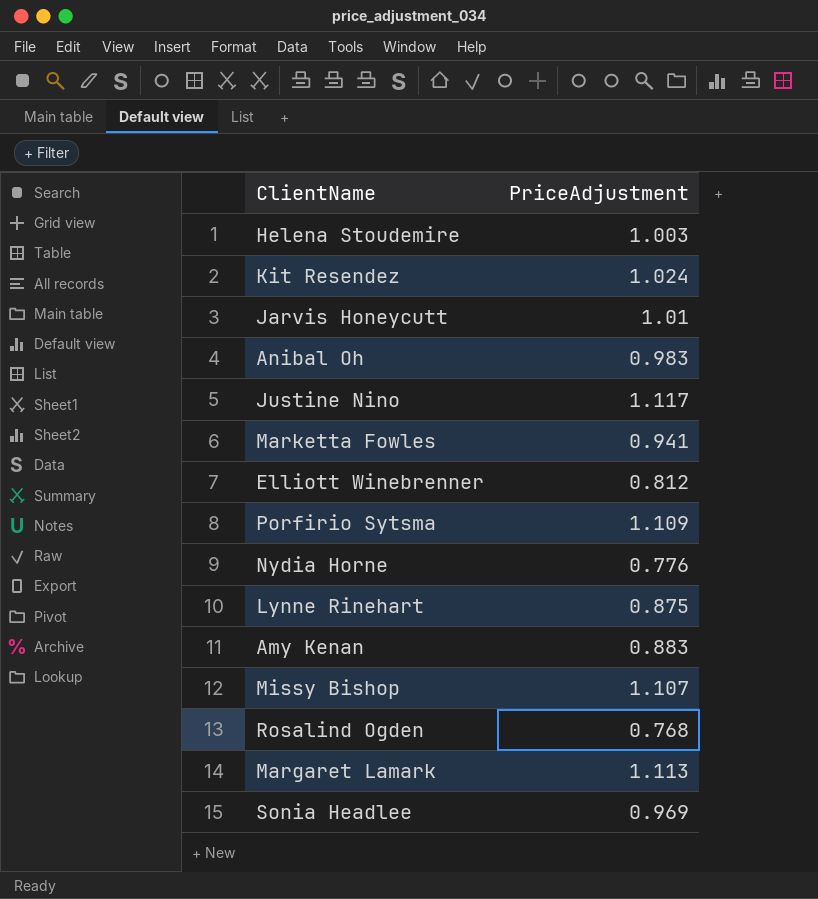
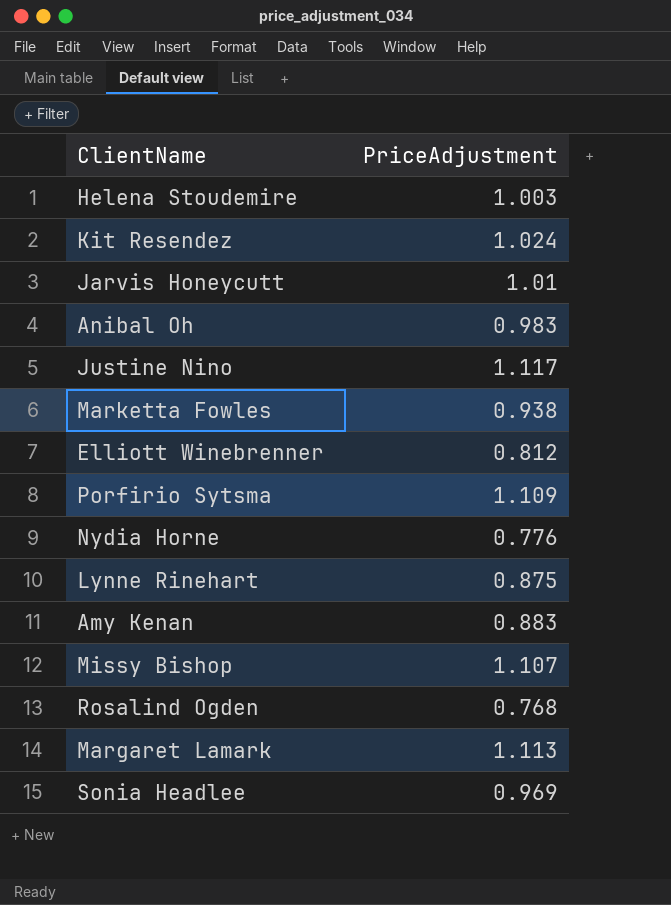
Marketta Fowles | PriceAdjustment: 0.941 -> 0.938

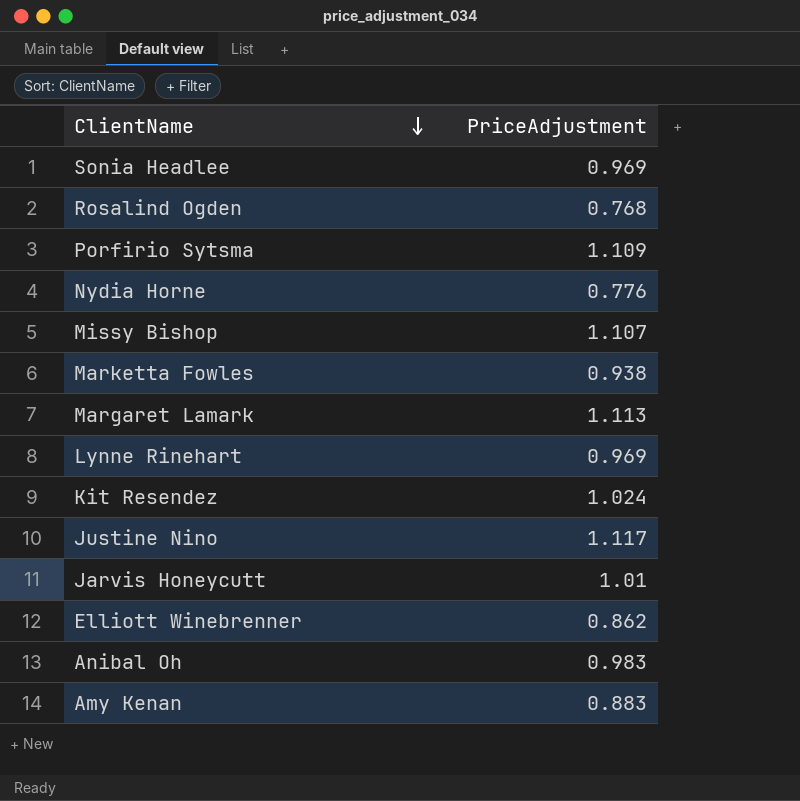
row order: none -> ClientName descending
row Helena Stoudemire: 1.003 -> none
Lynne Rinehart | PriceAdjustment: 0.875 -> 0.969
Elliott Winebrenner | PriceAdjustment: 0.812 -> 0.862

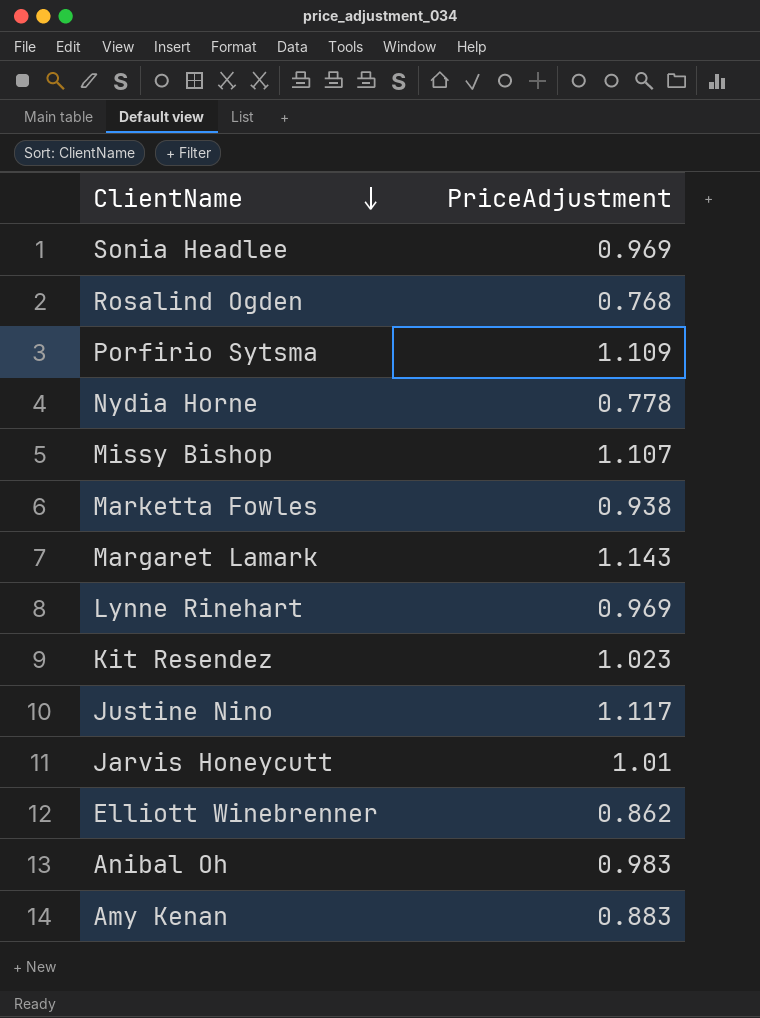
Nydia Horne | PriceAdjustment: 0.776 -> 0.778
Margaret Lamark | PriceAdjustment: 1.113 -> 1.143
Kit Resendez | PriceAdjustment: 1.024 -> 1.023

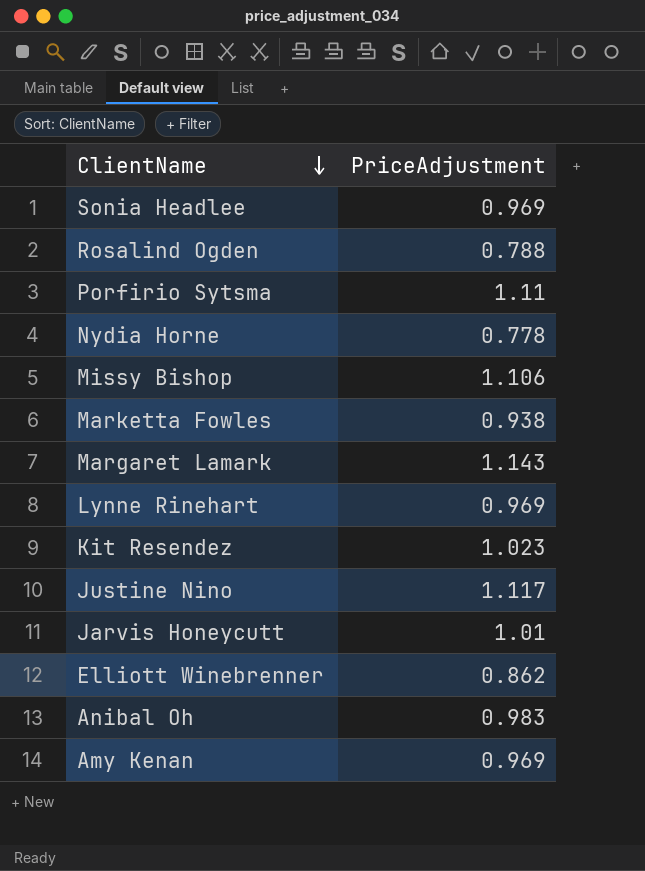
Rosalind Ogden | PriceAdjustment: 0.768 -> 0.788
Porfirio Sytsma | PriceAdjustment: 1.109 -> 1.11
Missy Bishop | PriceAdjustment: 1.107 -> 1.106
Amy Kenan | PriceAdjustment: 0.883 -> 0.969

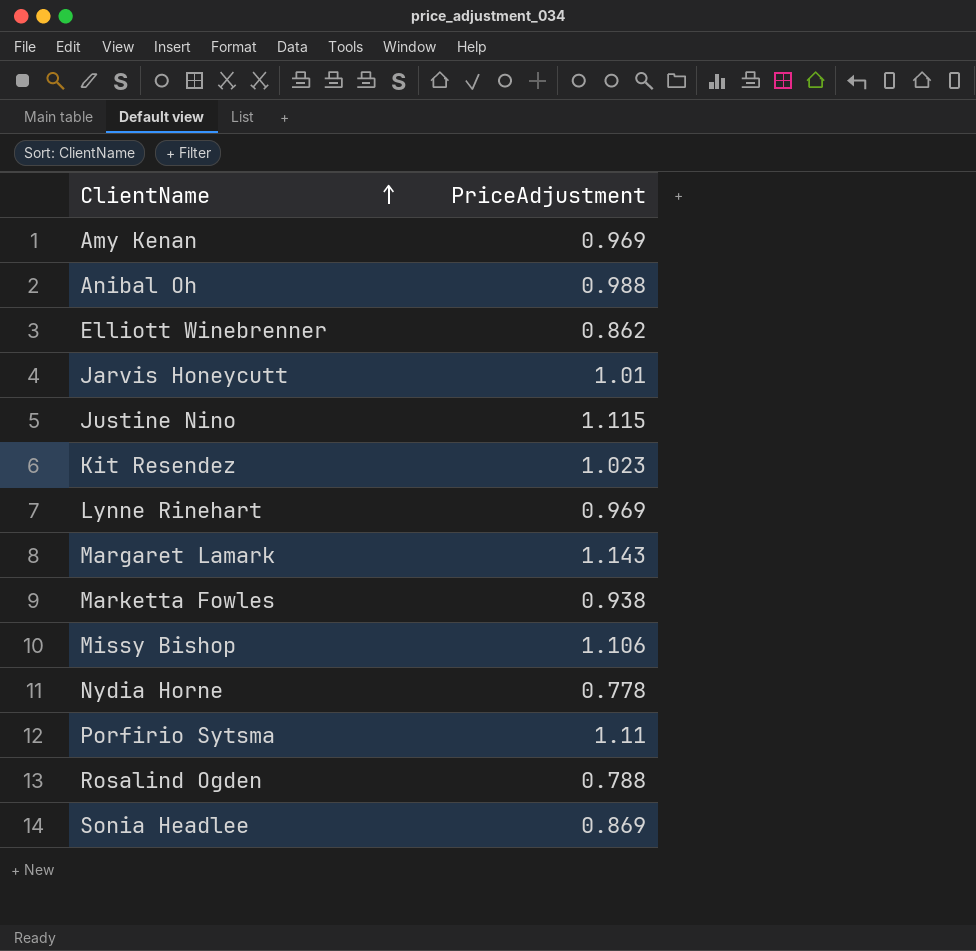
row order: ClientName descending -> ClientName ascending
Anibal Oh | PriceAdjustment: 0.983 -> 0.988
Justine Nino | PriceAdjustment: 1.117 -> 1.115
Sonia Headlee | PriceAdjustment: 0.969 -> 0.869

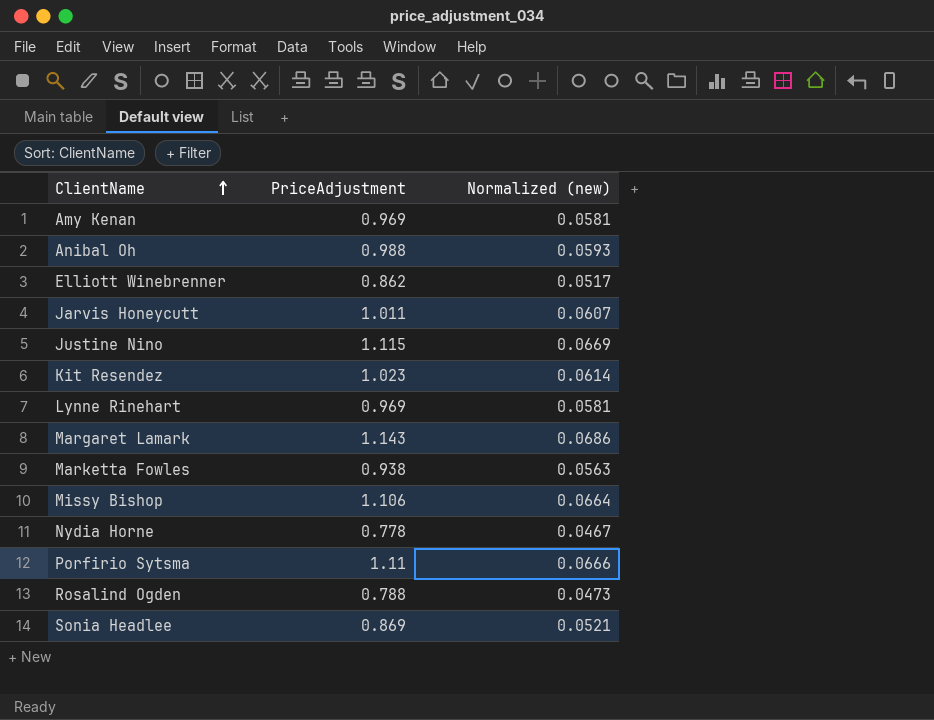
column Normalized (new) | formula: none -> [PriceAdjustment] * 0.06
Jarvis Honeycutt | PriceAdjustment: 1.01 -> 1.011

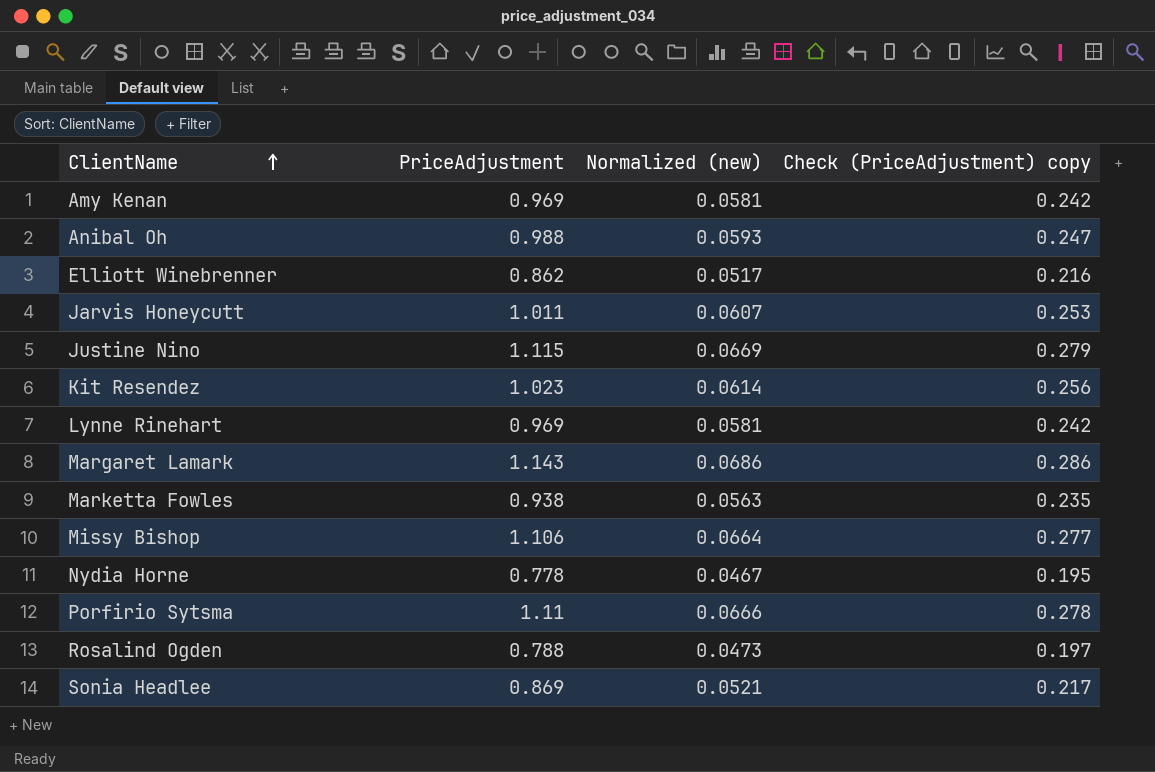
column Check (PriceAdjustment) copy | formula: none -> [PriceAdjustment] * 0.25

